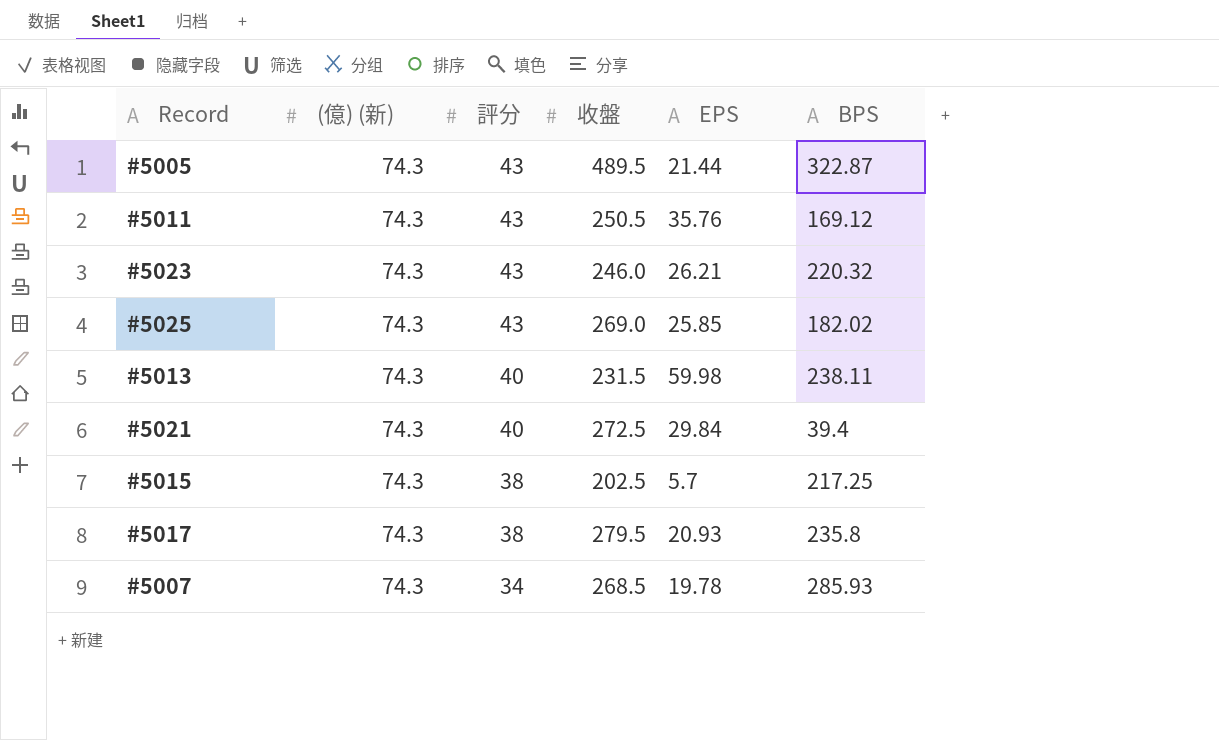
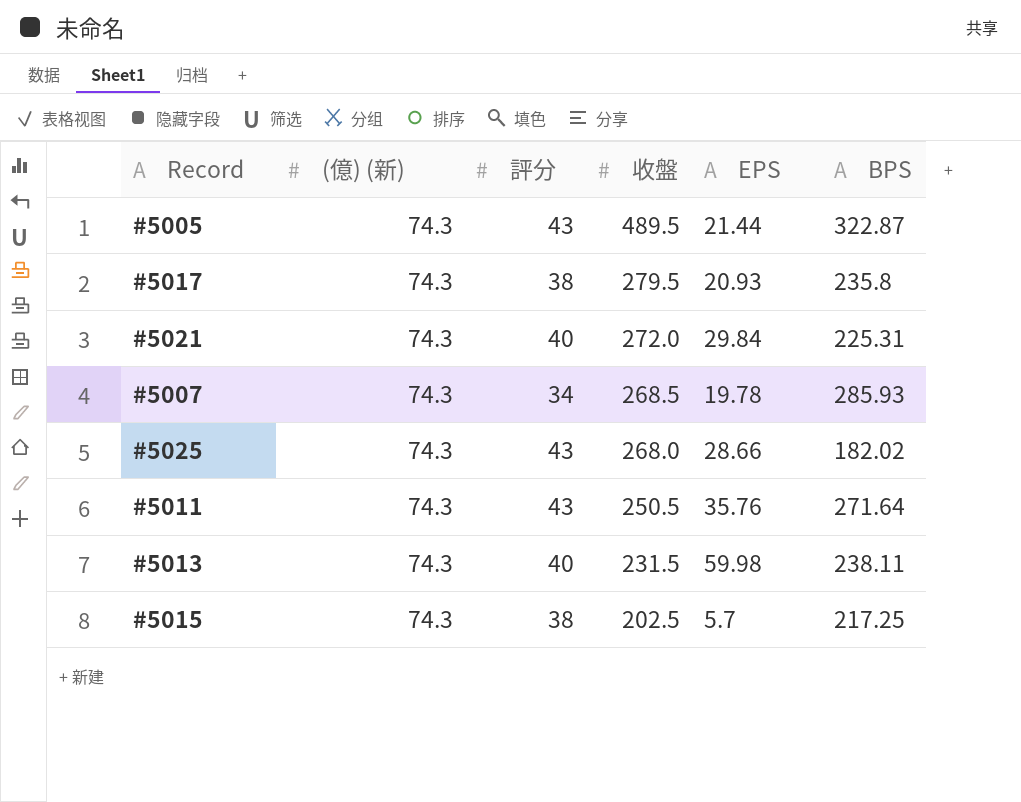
row order: 評分 descending -> 收盤 descending
row #5023: 74.3 | 43 | 246.0 | 26.21 | 220.32 -> none
#5021 | 收盤: 272.5 -> 272.0
#5021 | BPS: 39.4 -> 225.31
#5025 | 收盤: 269.0 -> 268.0
#5025 | EPS: 25.85 -> 28.66
#5011 | BPS: 169.12 -> 271.64

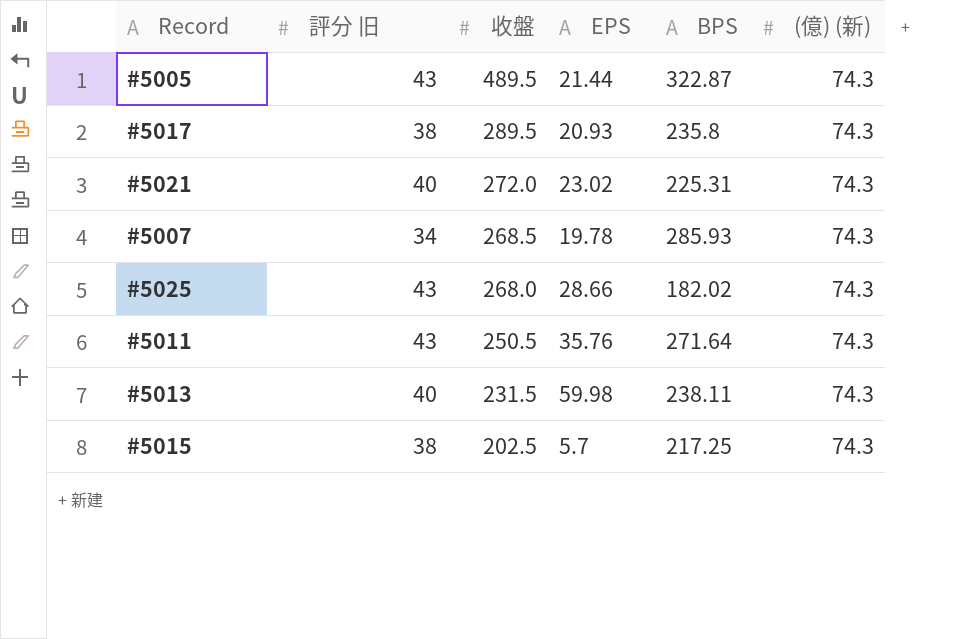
column name: 評分 -> 評分 旧
column (億) (新) | position: 2 -> 6
#5017 | 收盤: 279.5 -> 289.5
#5021 | EPS: 29.84 -> 23.02

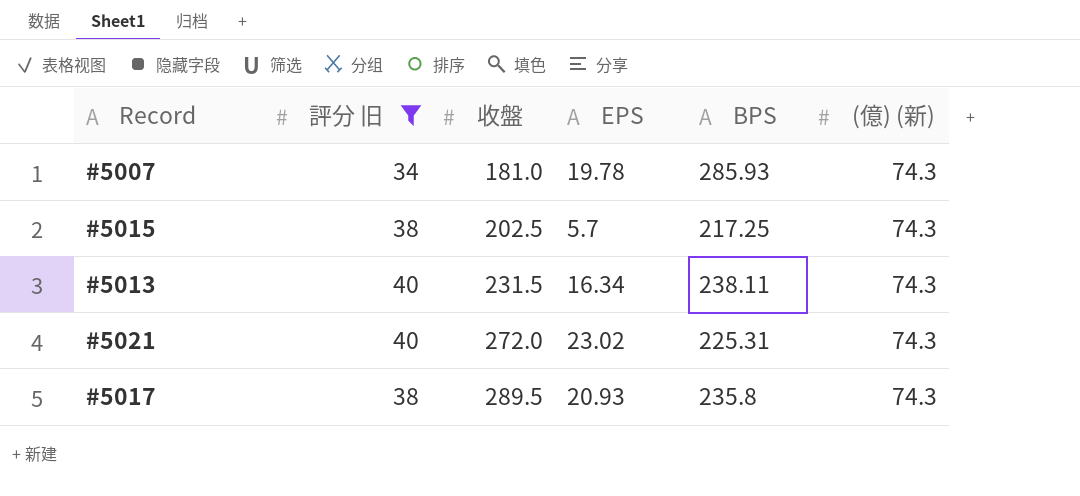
filter: none -> 評分 旧 != 43
row order: 收盤 descending -> 收盤 ascending
#5007 | 收盤: 268.5 -> 181.0
#5013 | EPS: 59.98 -> 16.34

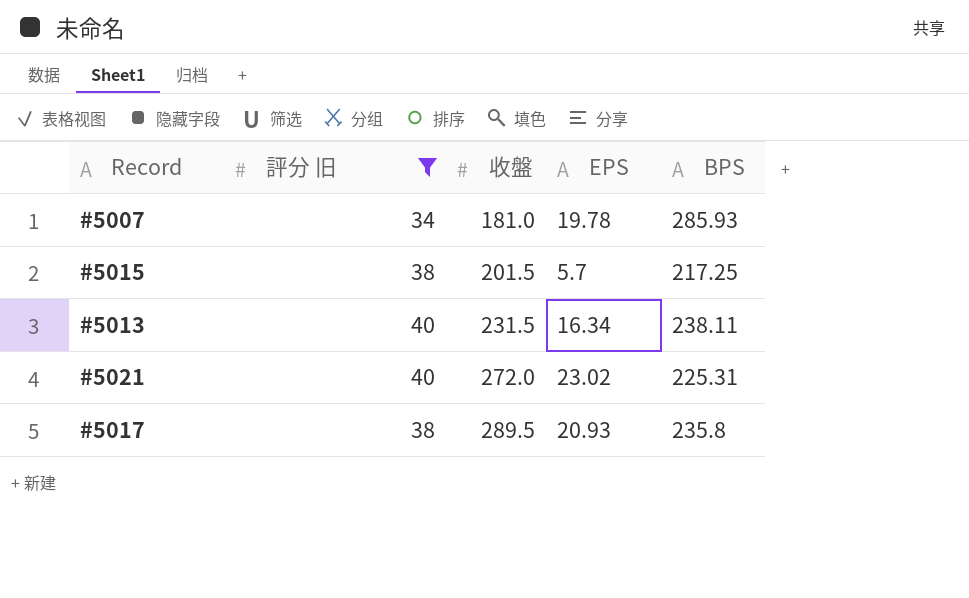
column (億) (新) | position: 6 -> none
#5015 | 收盤: 202.5 -> 201.5

